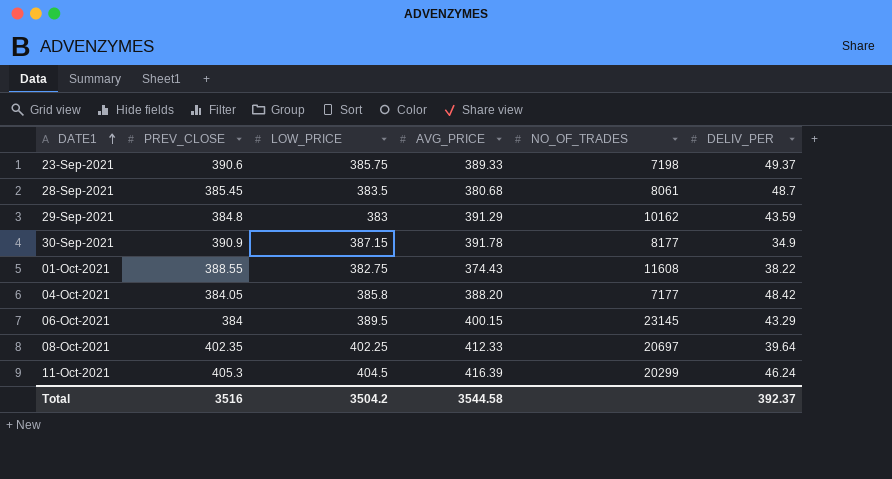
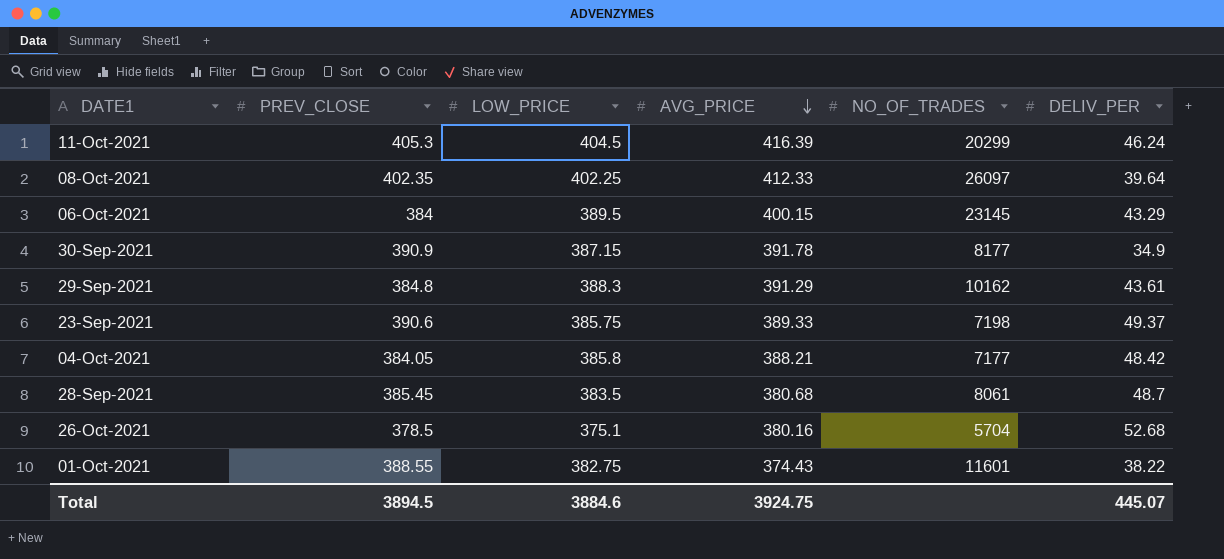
row order: DATE1 ascending -> AVG_PRICE descending
08-Oct-2021 | NO_OF_TRADES: 20697 -> 26097
29-Sep-2021 | LOW_PRICE: 383 -> 388.3
29-Sep-2021 | DELIV_PER: 43.59 -> 43.61
04-Oct-2021 | AVG_PRICE: 388.20 -> 388.21
row 26-Oct-2021: none -> 378.5 | 375.1 | 380.16 | 5704 | 52.68
01-Oct-2021 | NO_OF_TRADES: 11608 -> 11601
Total | PREV_CLOSE: 3516 -> 3894.5
Total | LOW_PRICE: 3504.2 -> 3884.6
Total | AVG_PRICE: 3544.58 -> 3924.75
Total | DELIV_PER: 392.37 -> 445.07

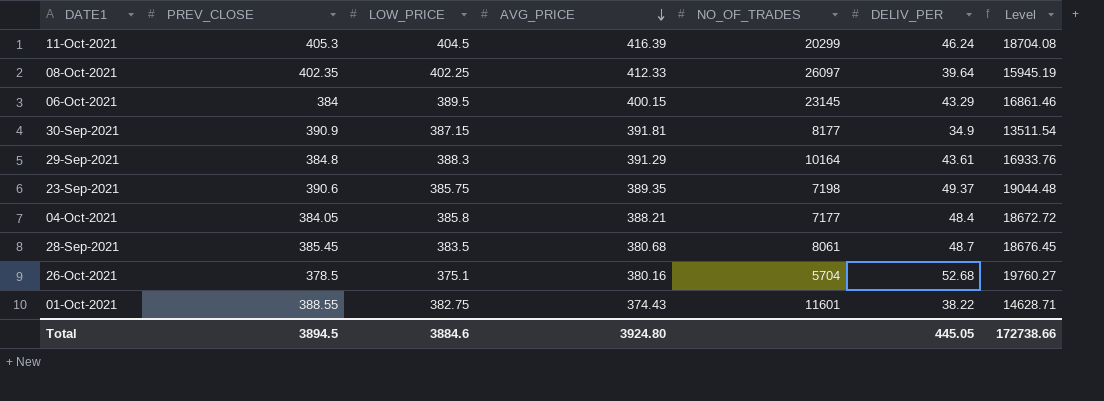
column Level | formula: none -> [LOW_PRICE] * [DELIV_PER]
30-Sep-2021 | AVG_PRICE: 391.78 -> 391.81
29-Sep-2021 | NO_OF_TRADES: 10162 -> 10164
23-Sep-2021 | AVG_PRICE: 389.33 -> 389.35
04-Oct-2021 | DELIV_PER: 48.42 -> 48.4
Total | AVG_PRICE: 3924.75 -> 3924.80
Total | DELIV_PER: 445.07 -> 445.05

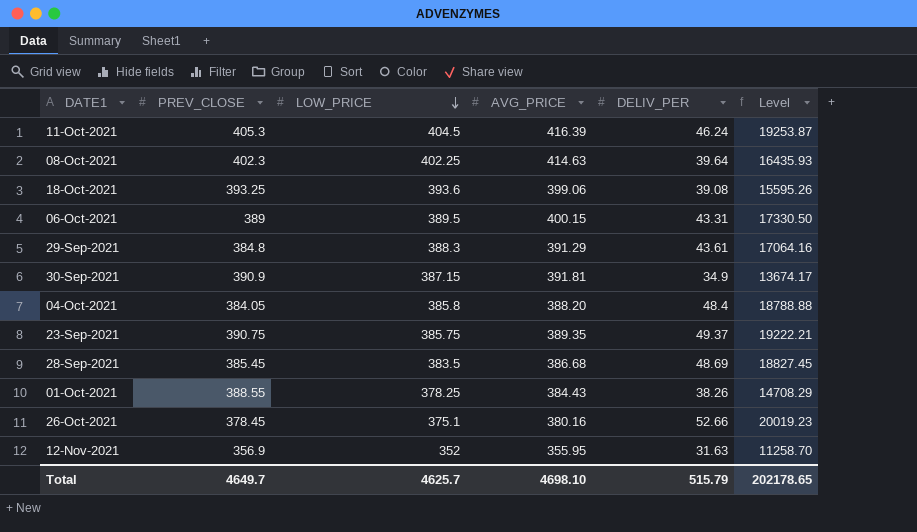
row order: AVG_PRICE descending -> LOW_PRICE descending
column NO_OF_TRADES | position: 5 -> none
column Level | formula: [LOW_PRICE] * [DELIV_PER] -> [AVG_PRICE] * [DELIV_PER]
08-Oct-2021 | PREV_CLOSE: 402.35 -> 402.3
08-Oct-2021 | AVG_PRICE: 412.33 -> 414.63
row 18-Oct-2021: none -> 393.25 | 393.6 | 399.06 | 39.08 | 15595.26
06-Oct-2021 | PREV_CLOSE: 384 -> 389
06-Oct-2021 | DELIV_PER: 43.29 -> 43.31
04-Oct-2021 | AVG_PRICE: 388.21 -> 388.20
23-Sep-2021 | PREV_CLOSE: 390.6 -> 390.75
28-Sep-2021 | AVG_PRICE: 380.68 -> 386.68
28-Sep-2021 | DELIV_PER: 48.7 -> 48.69
01-Oct-2021 | LOW_PRICE: 382.75 -> 378.25
01-Oct-2021 | AVG_PRICE: 374.43 -> 384.43
01-Oct-2021 | DELIV_PER: 38.22 -> 38.26
26-Oct-2021 | PREV_CLOSE: 378.5 -> 378.45
26-Oct-2021 | DELIV_PER: 52.68 -> 52.66
row 12-Nov-2021: none -> 356.9 | 352 | 355.95 | 31.63 | 11258.70
Total | PREV_CLOSE: 3894.5 -> 4649.7
Total | LOW_PRICE: 3884.6 -> 4625.7
Total | AVG_PRICE: 3924.80 -> 4698.10
Total | DELIV_PER: 445.05 -> 515.79
Total | Level: 172738.66 -> 202178.65

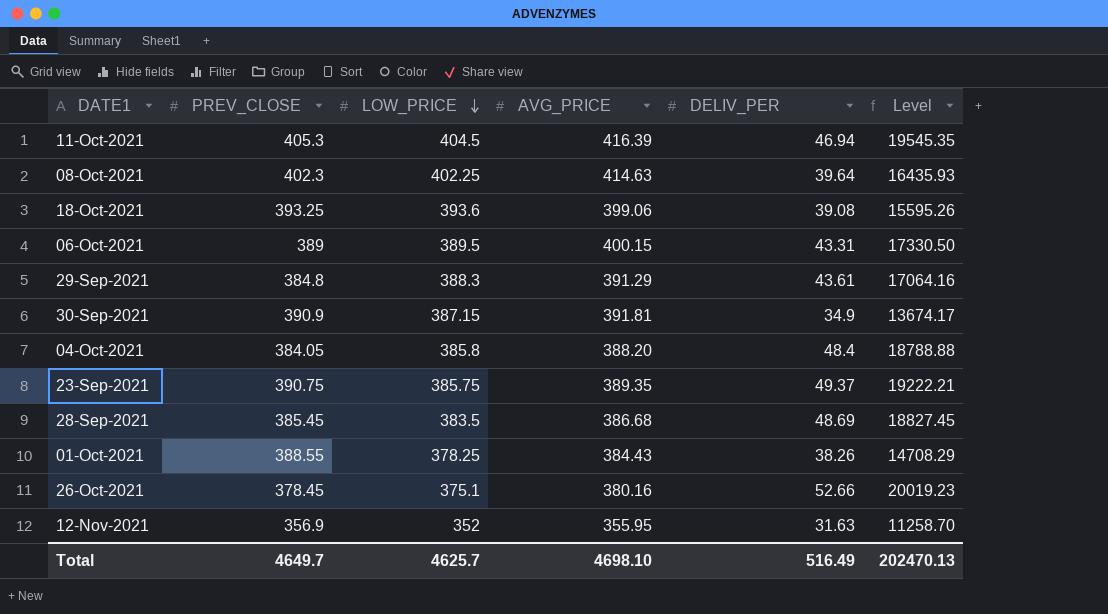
11-Oct-2021 | DELIV_PER: 46.24 -> 46.94
11-Oct-2021 | Level: 19253.87 -> 19545.35
Total | DELIV_PER: 515.79 -> 516.49
Total | Level: 202178.65 -> 202470.13

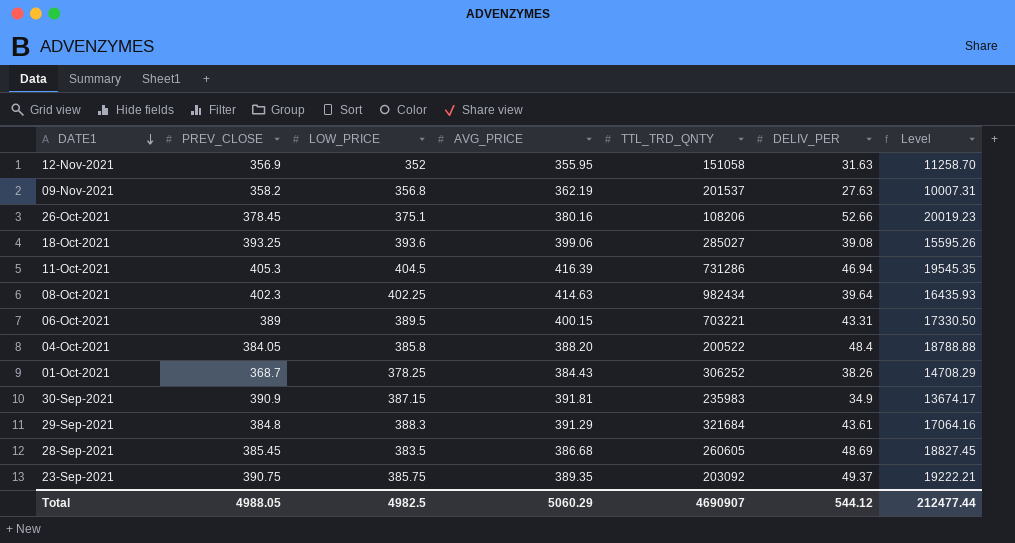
row order: LOW_PRICE descending -> DATE1 descending
column TTL_TRD_QNTY | position: none -> 5
row 09-Nov-2021: none -> 358.2 | 356.8 | 362.19 | 201537 | 27.63 | 10007.31
01-Oct-2021 | PREV_CLOSE: 388.55 -> 368.7
Total | PREV_CLOSE: 4649.7 -> 4988.05
Total | LOW_PRICE: 4625.7 -> 4982.5
Total | AVG_PRICE: 4698.10 -> 5060.29
Total | DELIV_PER: 516.49 -> 544.12
Total | Level: 202470.13 -> 212477.44

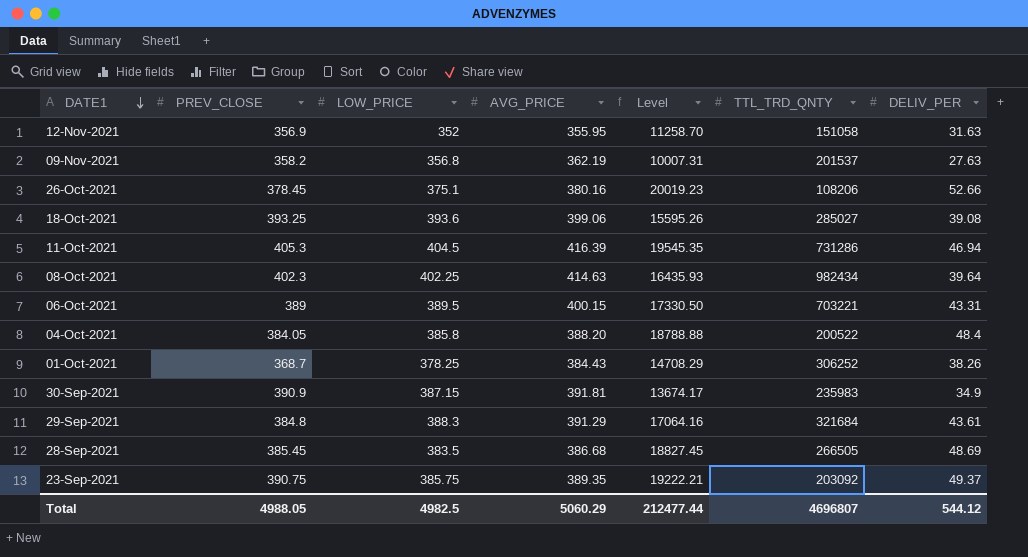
column Level | position: 7 -> 5
28-Sep-2021 | TTL_TRD_QNTY: 260605 -> 266505
Total | TTL_TRD_QNTY: 4690907 -> 4696807

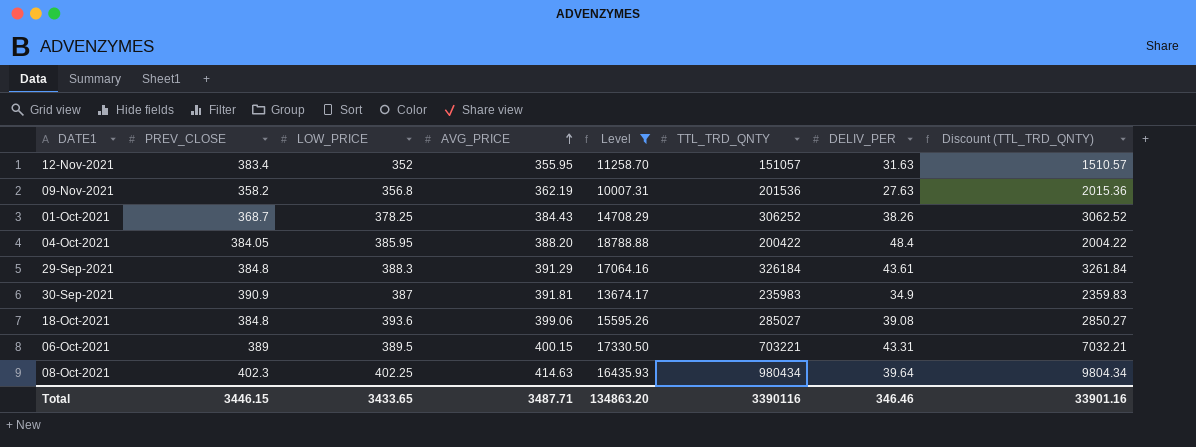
filter: none -> Level <= 18788.88
row order: DATE1 descending -> AVG_PRICE ascending
column Discount (TTL_TRD_QNTY) | formula: none -> [TTL_TRD_QNTY] * 0.01
12-Nov-2021 | PREV_CLOSE: 356.9 -> 383.4
12-Nov-2021 | TTL_TRD_QNTY: 151058 -> 151057
09-Nov-2021 | TTL_TRD_QNTY: 201537 -> 201536
04-Oct-2021 | LOW_PRICE: 385.8 -> 385.95
04-Oct-2021 | TTL_TRD_QNTY: 200522 -> 200422
29-Sep-2021 | TTL_TRD_QNTY: 321684 -> 326184
30-Sep-2021 | LOW_PRICE: 387.15 -> 387
18-Oct-2021 | PREV_CLOSE: 393.25 -> 384.8
08-Oct-2021 | TTL_TRD_QNTY: 982434 -> 980434
Total | PREV_CLOSE: 4988.05 -> 3446.15
Total | LOW_PRICE: 4982.5 -> 3433.65
Total | AVG_PRICE: 5060.29 -> 3487.71
Total | Level: 212477.44 -> 134863.20
Total | TTL_TRD_QNTY: 4696807 -> 3390116
Total | DELIV_PER: 544.12 -> 346.46

